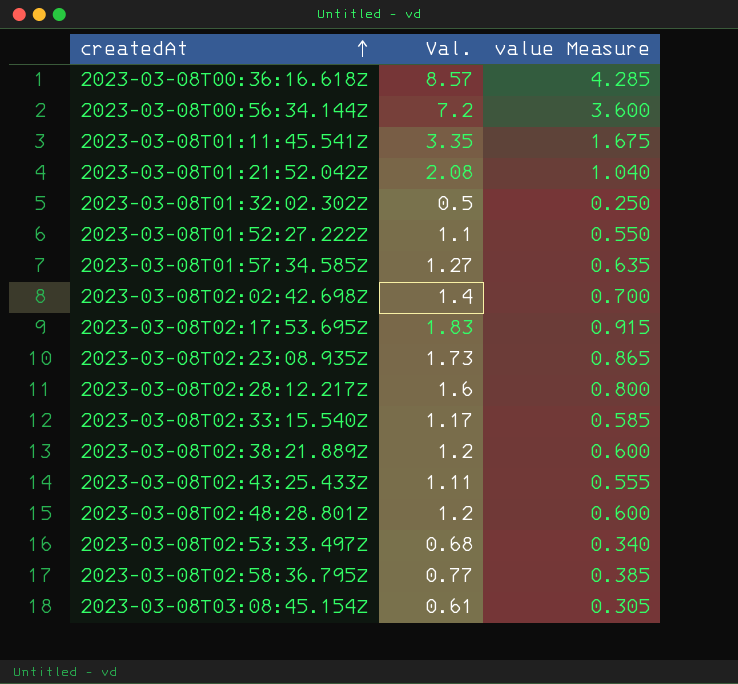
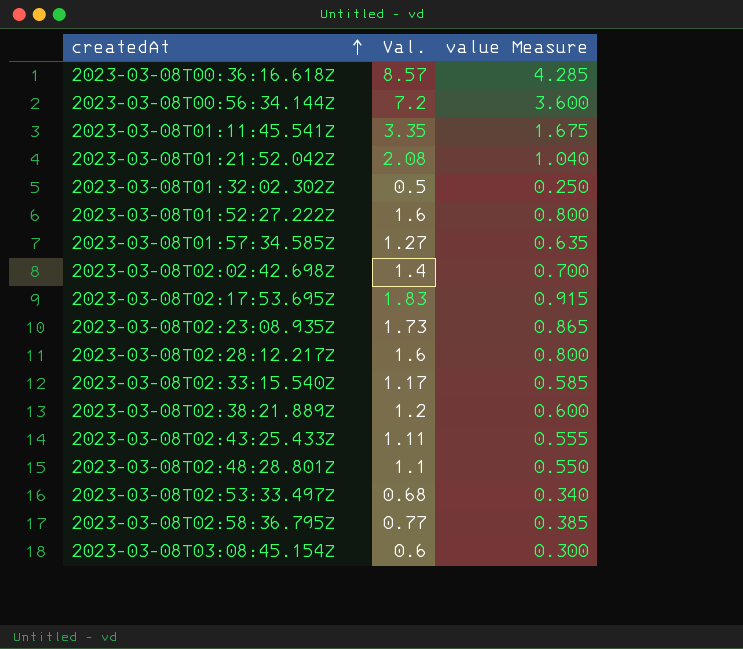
2023-03-08T01:52:27.222Z | Val.: 1.1 -> 1.6
2023-03-08T01:52:27.222Z | value Measure: 0.550 -> 0.800
2023-03-08T02:48:28.801Z | Val.: 1.2 -> 1.1
2023-03-08T02:48:28.801Z | value Measure: 0.600 -> 0.550
2023-03-08T03:08:45.154Z | Val.: 0.61 -> 0.6
2023-03-08T03:08:45.154Z | value Measure: 0.305 -> 0.300

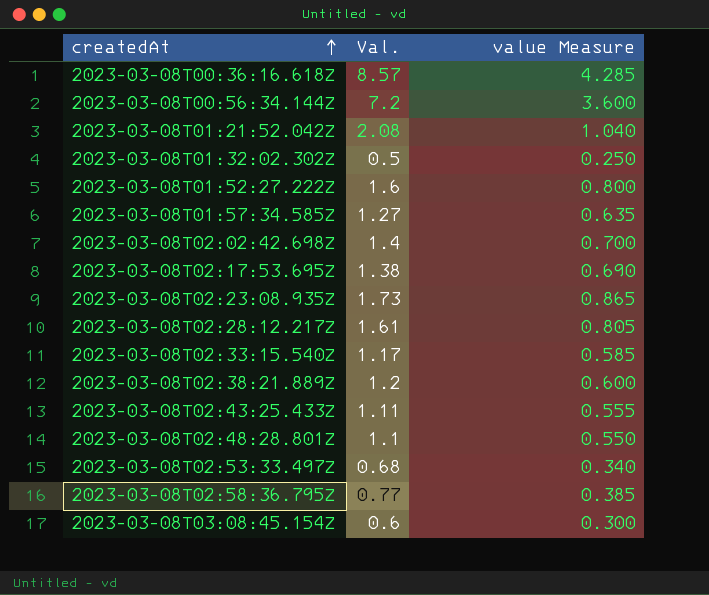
row 2023-03-08T01:11:45.541Z: 3.35 | 1.675 -> none
2023-03-08T02:17:53.695Z | Val.: 1.83 -> 1.38
2023-03-08T02:17:53.695Z | value Measure: 0.915 -> 0.690
2023-03-08T02:28:12.217Z | Val.: 1.6 -> 1.61
2023-03-08T02:28:12.217Z | value Measure: 0.800 -> 0.805

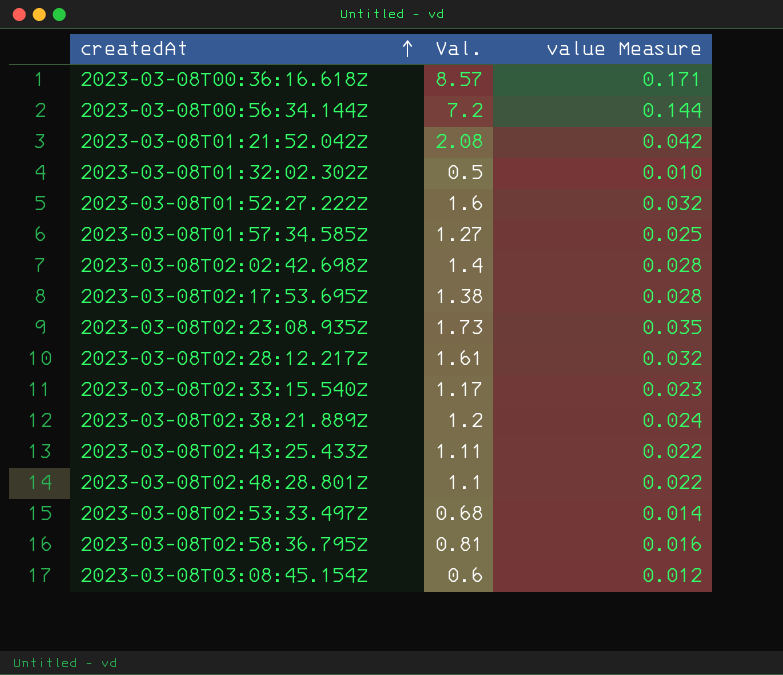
column value Measure | formula: [Val.] * 0.5 -> [Val.] * 0.02
2023-03-08T02:58:36.795Z | Val.: 0.77 -> 0.81

